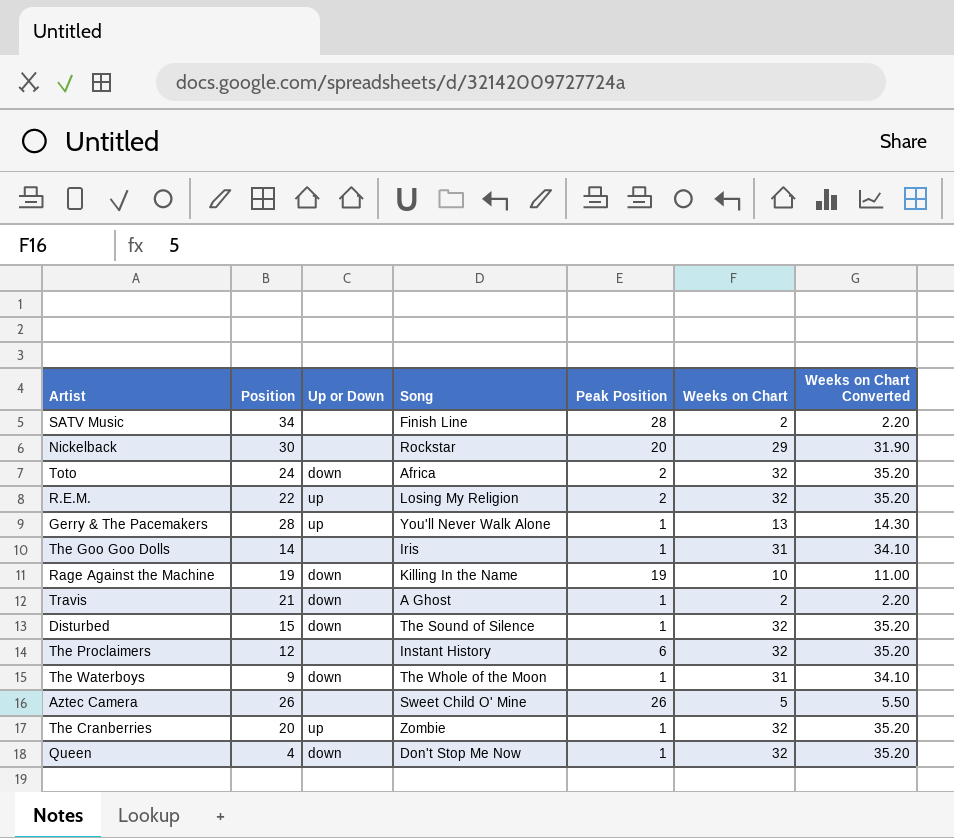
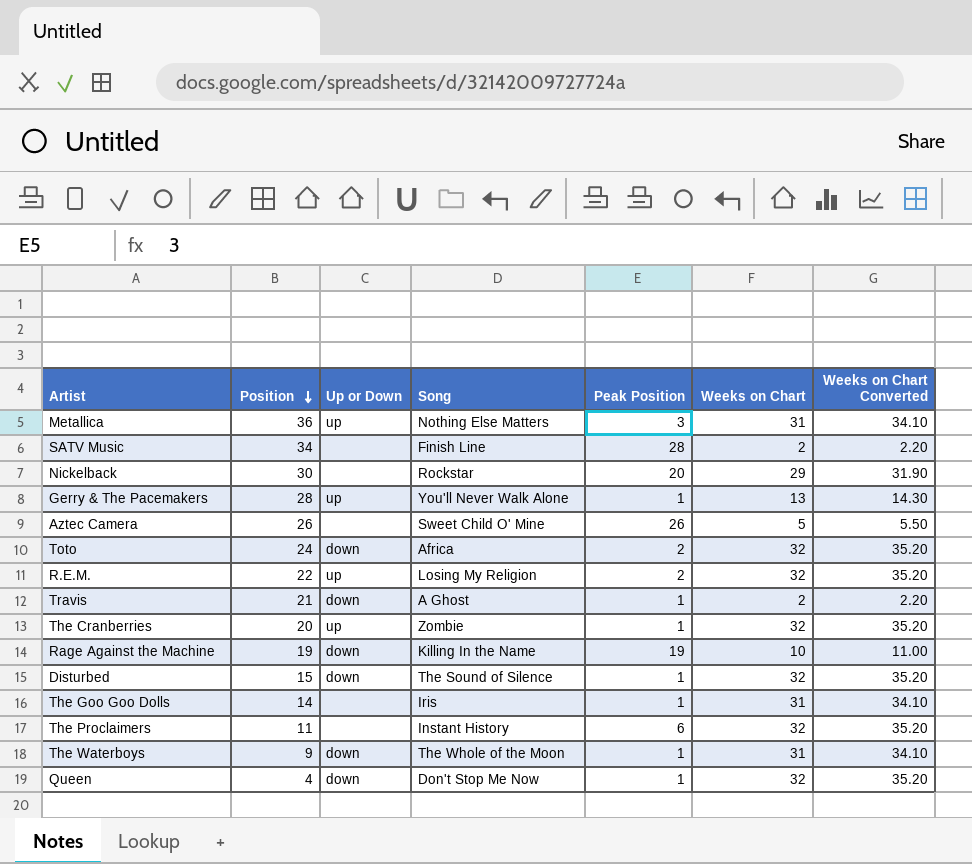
row order: none -> Position descending
row Metallica: none -> 36 | up | Nothing Else Matters | 3 | 31 | 34.10
The Proclaimers | Position: 12 -> 11

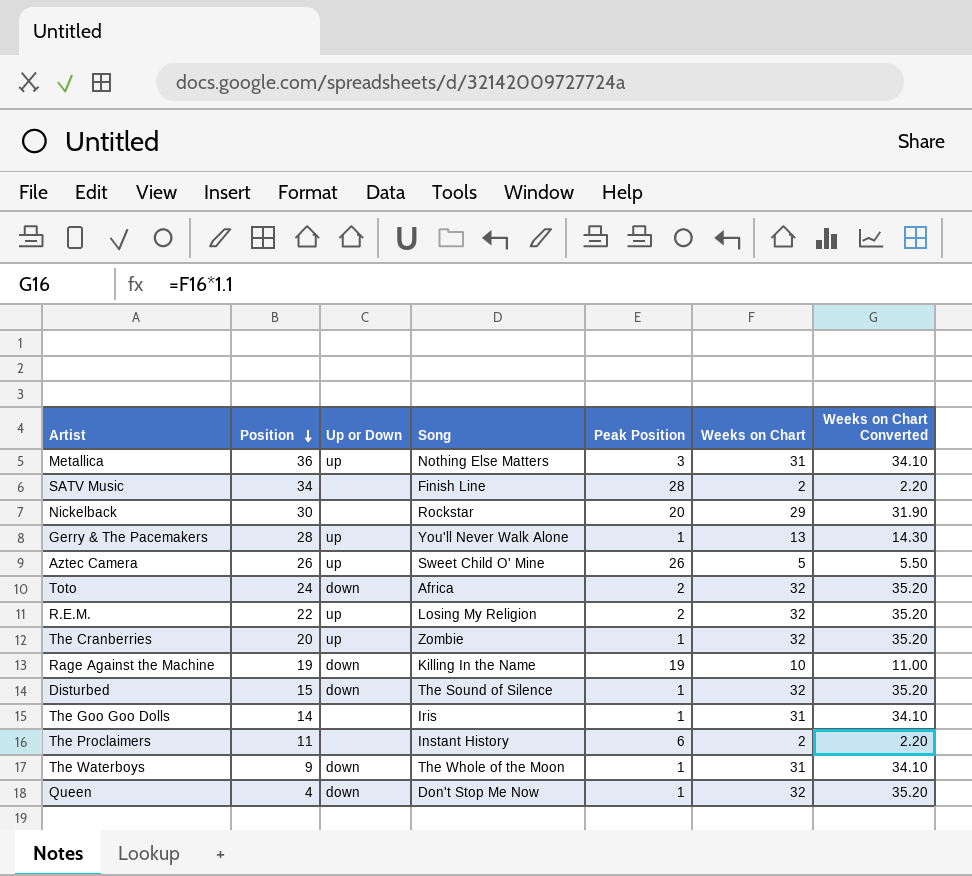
row Travis: 21 | down | A Ghost | 1 | 2 | 2.20 -> none
Aztec Camera | Up or Down: none -> up
The Proclaimers | Weeks on Chart: 32 -> 2
The Proclaimers | Weeks on Chart Converted: 35.20 -> 2.20

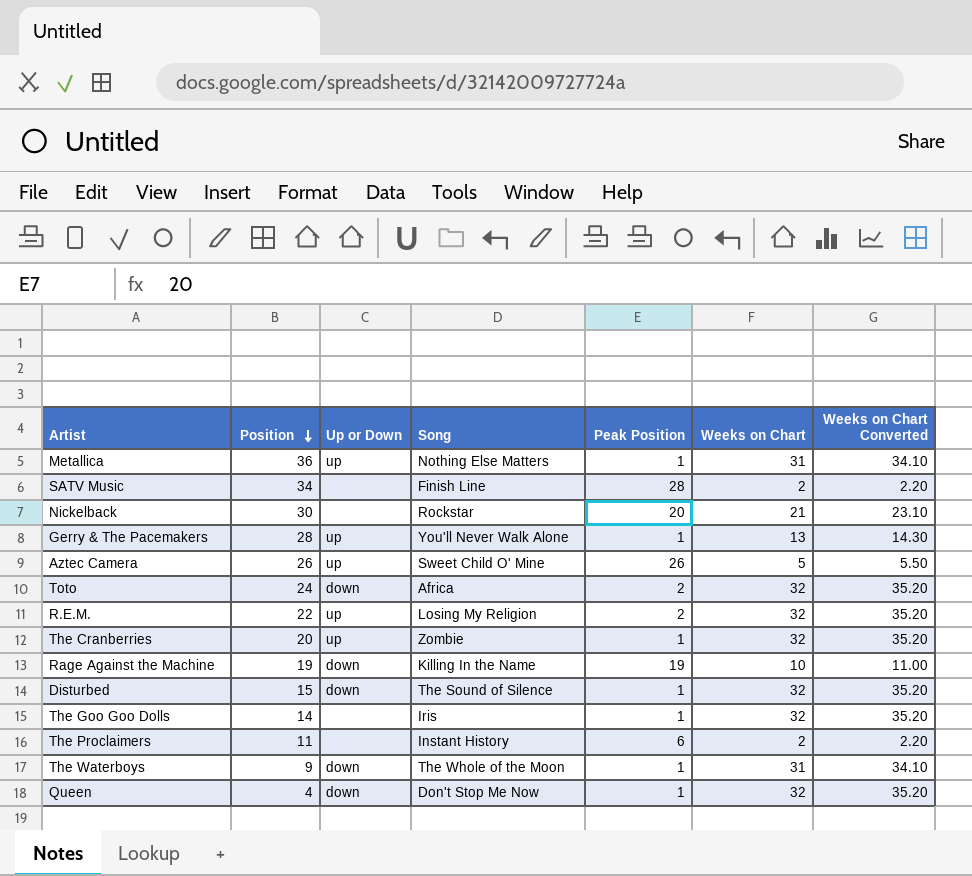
Metallica | Peak Position: 3 -> 1
Nickelback | Weeks on Chart: 29 -> 21
Nickelback | Weeks on Chart Converted: 31.90 -> 23.10
The Goo Goo Dolls | Weeks on Chart: 31 -> 32
The Goo Goo Dolls | Weeks on Chart Converted: 34.10 -> 35.20

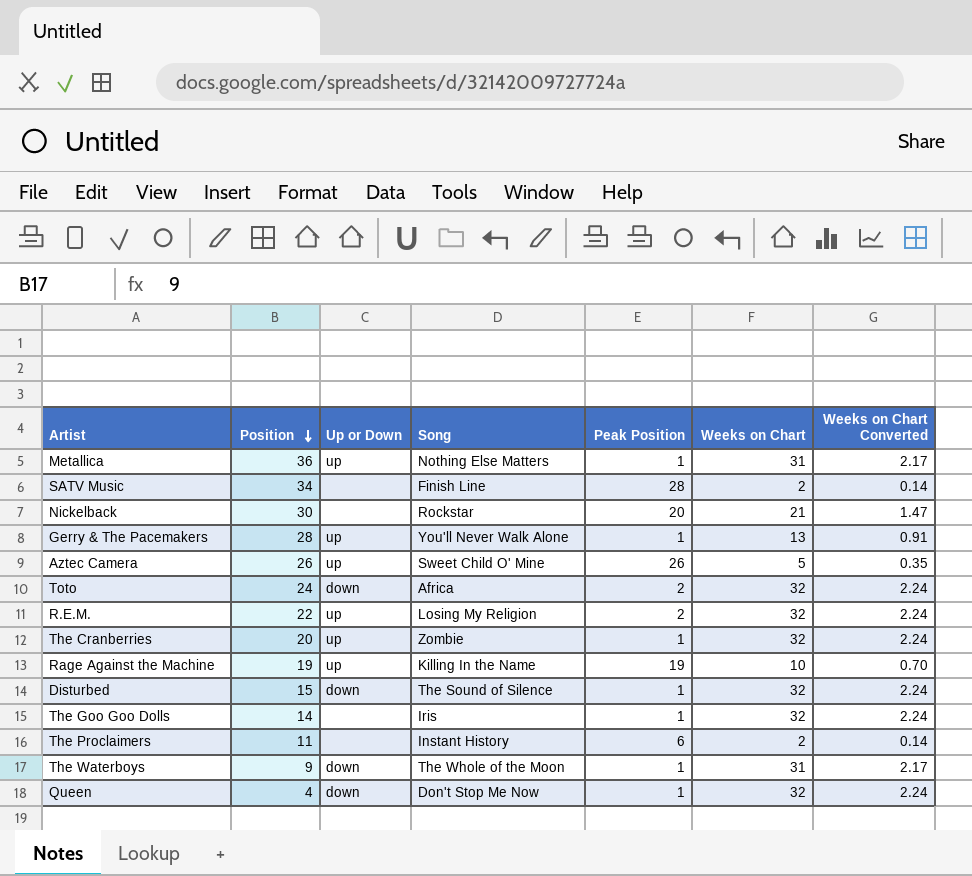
column Weeks on Chart Converted | formula: [Weeks on Chart] * 1.1 -> [Weeks on Chart] * 0.07
Rage Against the Machine | Up or Down: down -> up

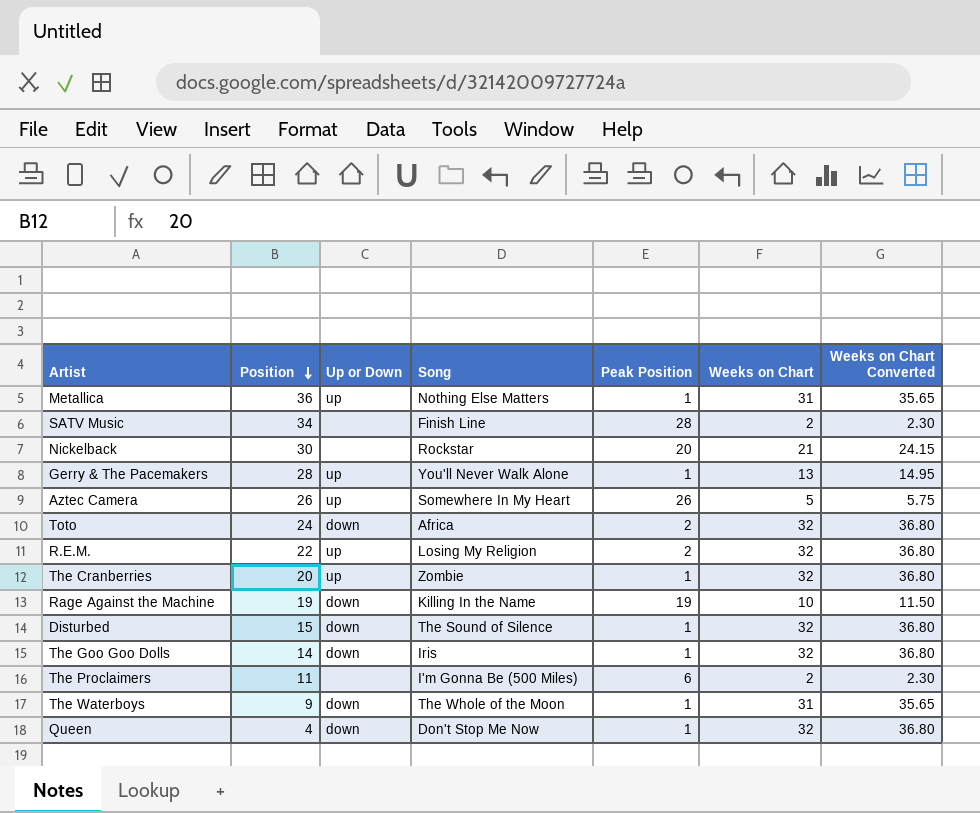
column Weeks on Chart Converted | formula: [Weeks on Chart] * 0.07 -> [Weeks on Chart] * 1.15
Aztec Camera | Song: Sweet Child O' Mine -> Somewhere In My Heart
Rage Against the Machine | Up or Down: up -> down
The Goo Goo Dolls | Up or Down: none -> down
The Proclaimers | Song: Instant History -> I'm Gonna Be (500 Miles)

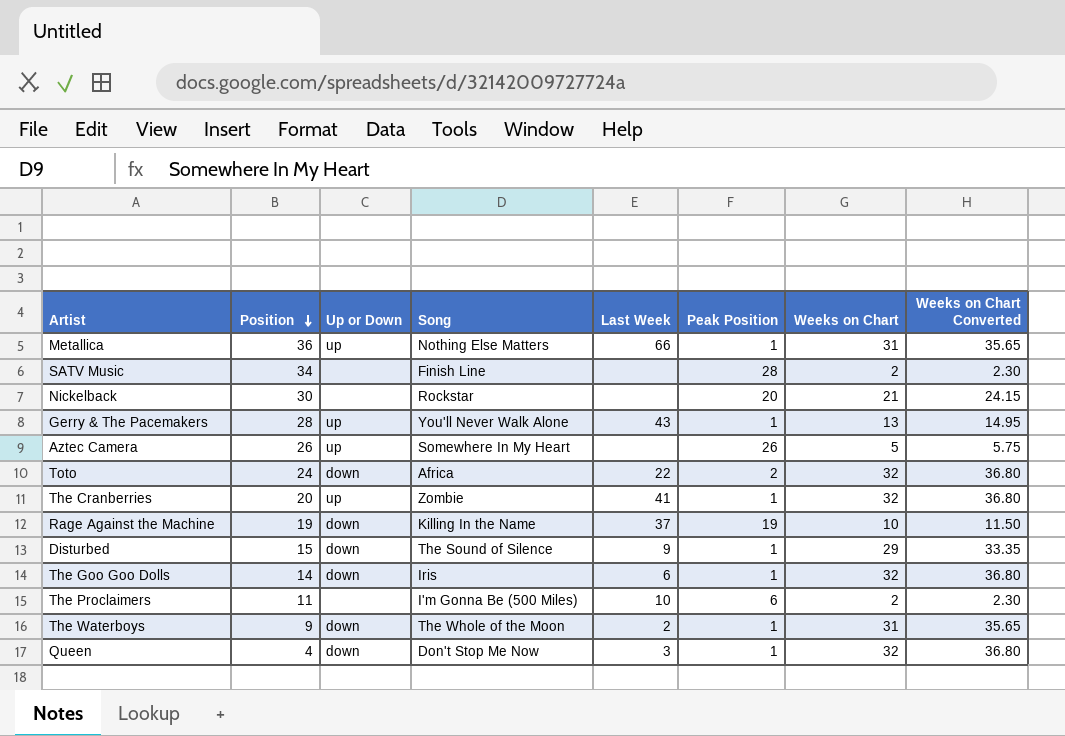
column Last Week | position: none -> 5
row R.E.M.: 22 | up | Losing My Religion | 2 | 32 | 36.80 -> none
Disturbed | Weeks on Chart: 32 -> 29
Disturbed | Weeks on Chart Converted: 36.80 -> 33.35

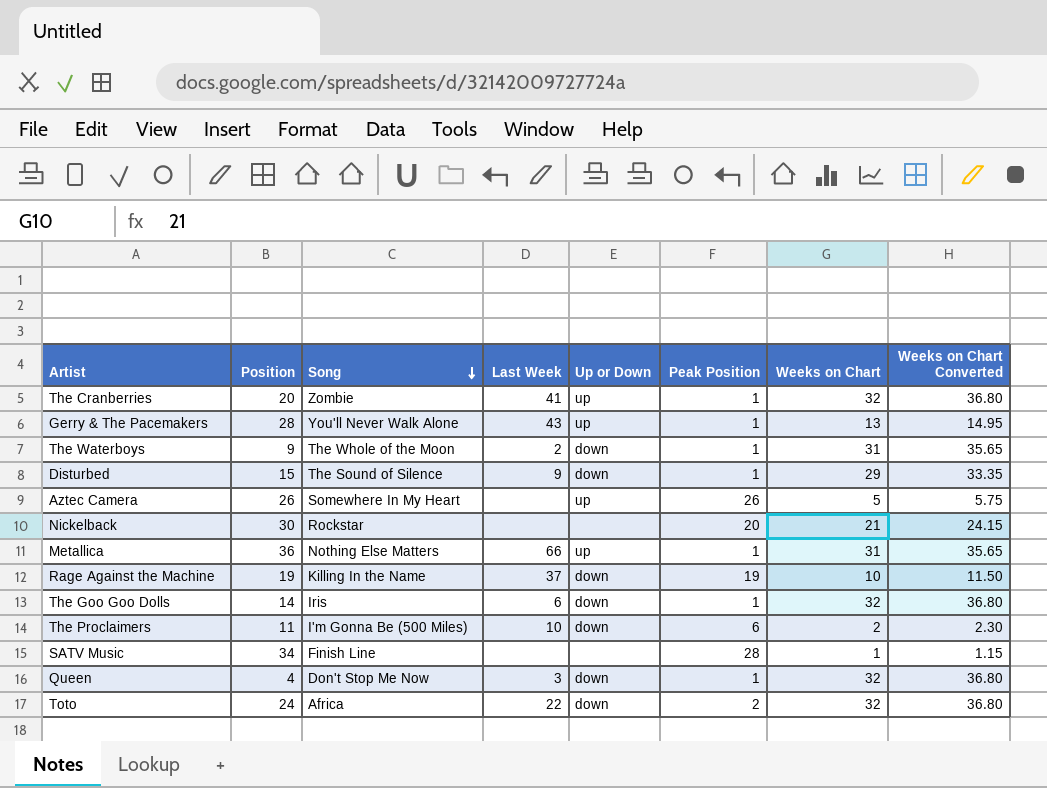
row order: Position descending -> Song descending
column Up or Down | position: 3 -> 5
The Proclaimers | Up or Down: none -> down
SATV Music | Weeks on Chart: 2 -> 1
SATV Music | Weeks on Chart Converted: 2.30 -> 1.15

